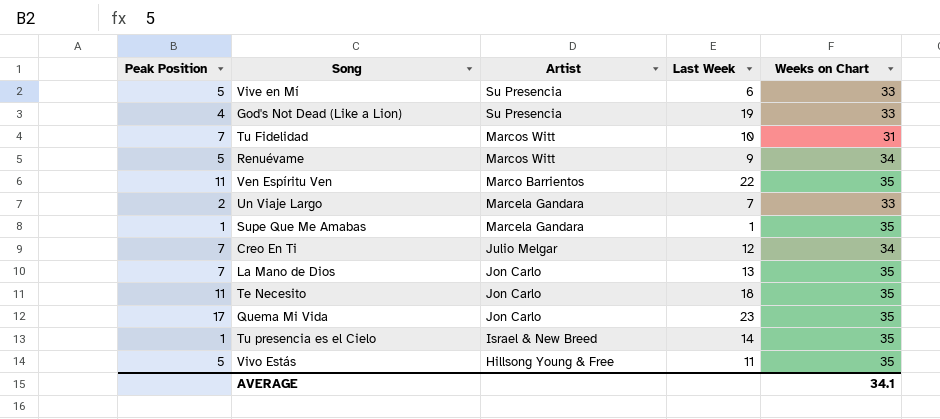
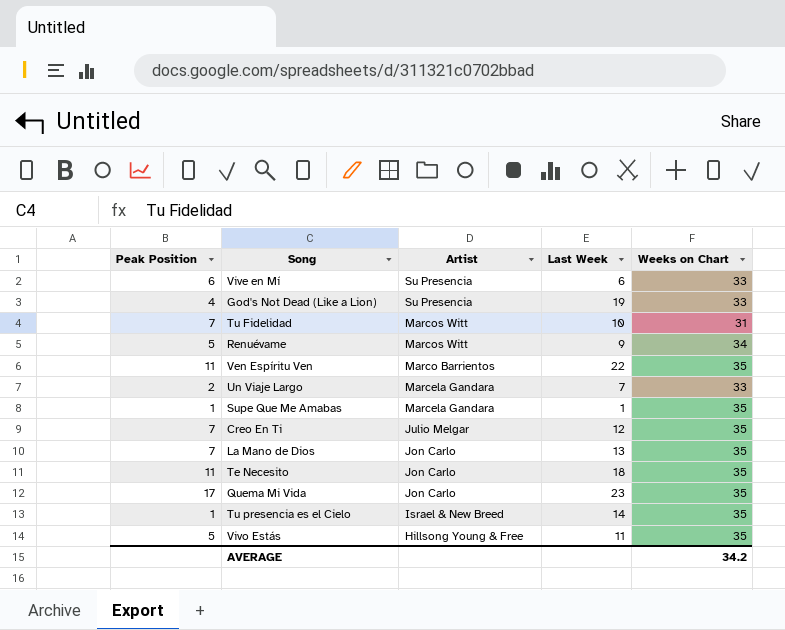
Vive en Mí | Peak Position: 5 -> 6
Creo En Ti | Weeks on Chart: 34 -> 35
AVERAGE | Weeks on Chart: 34.1 -> 34.2

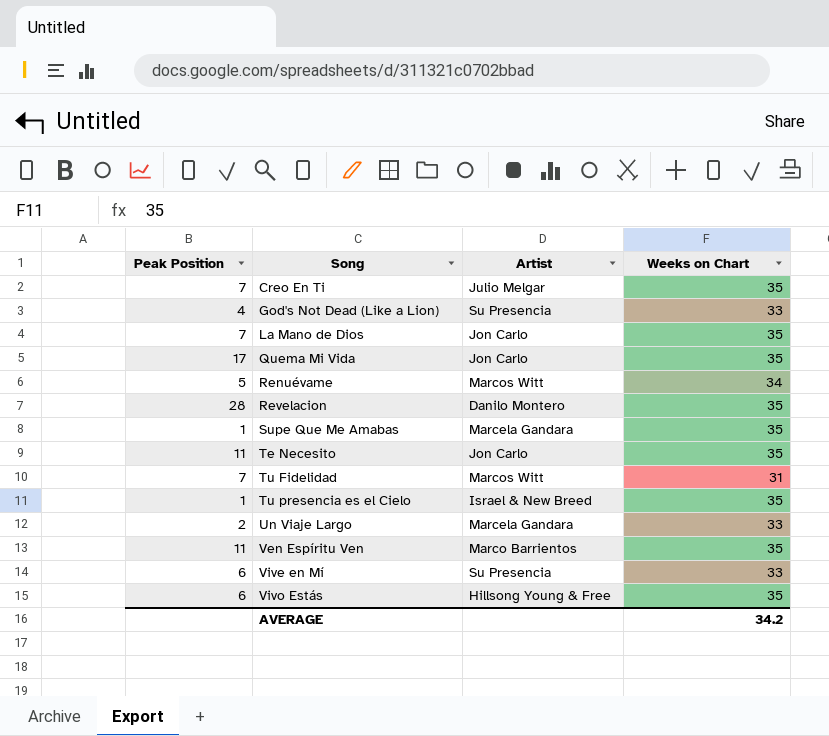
row order: Artist descending -> Song ascending
column Last Week | position: 4 -> none
row Revelacion: none -> 28 | Danilo Montero | 35
Vivo Estás | Peak Position: 5 -> 6

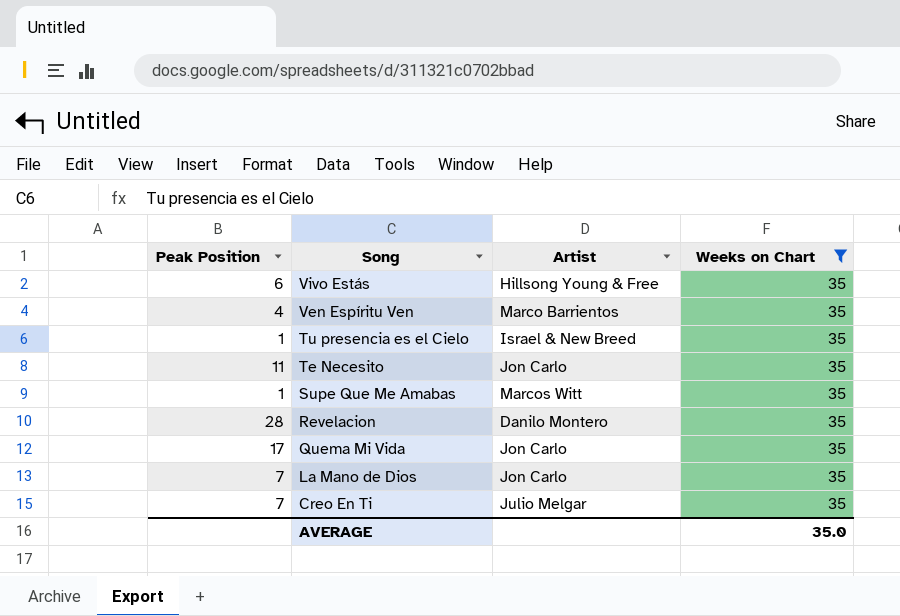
filter: none -> Weeks on Chart = 35
row order: Song ascending -> Song descending
Ven Espíritu Ven | Peak Position: 11 -> 4
Supe Que Me Amabas | Artist: Marcela Gandara -> Marcos Witt
AVERAGE | Weeks on Chart: 34.2 -> 35.0

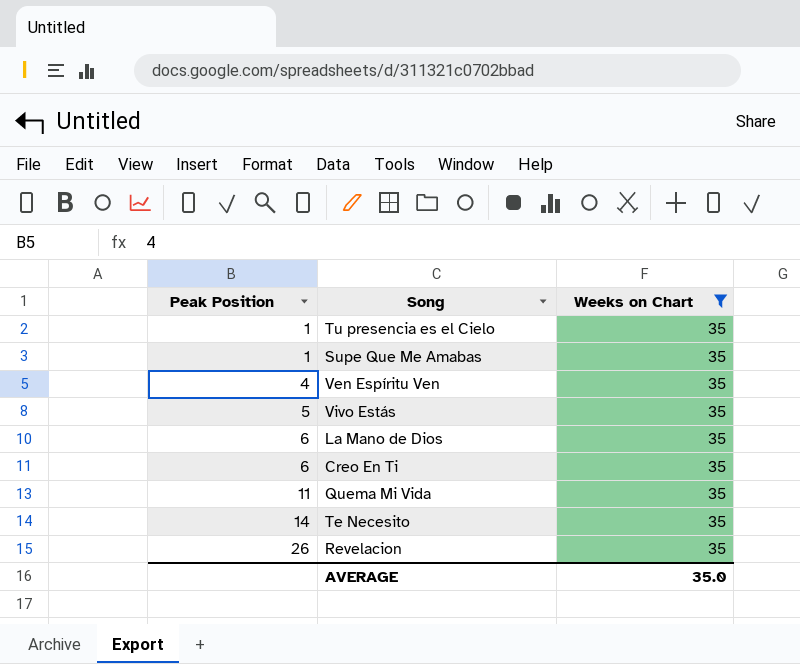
row order: Song descending -> Peak Position ascending
column Artist | position: 3 -> none
Vivo Estás | Peak Position: 6 -> 5
La Mano de Dios | Peak Position: 7 -> 6
Creo En Ti | Peak Position: 7 -> 6
Quema Mi Vida | Peak Position: 17 -> 11
Te Necesito | Peak Position: 11 -> 14
Revelacion | Peak Position: 28 -> 26

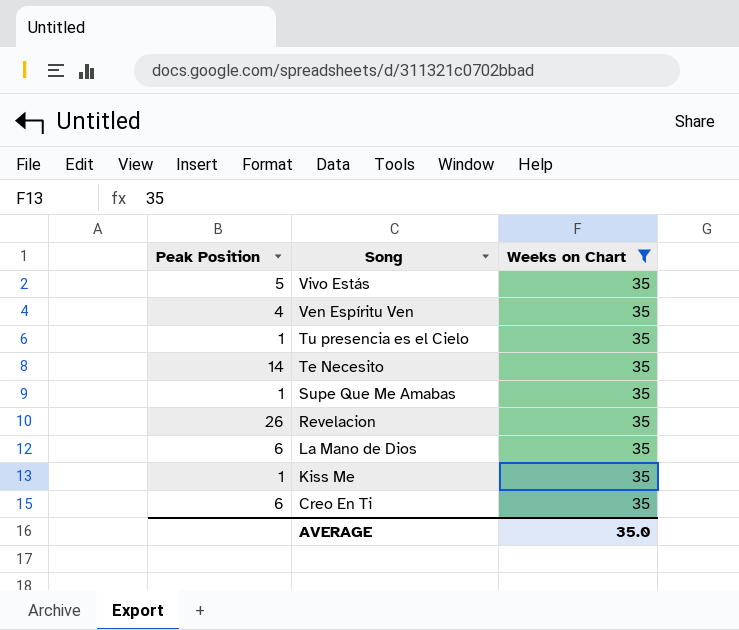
row order: Peak Position ascending -> Song descending
row Quema Mi Vida: 11 | 35 -> none
row Kiss Me: none -> 1 | 35

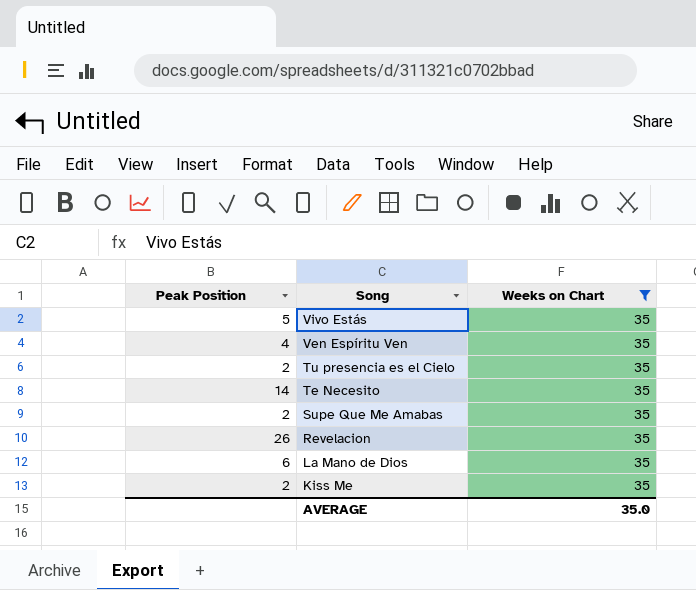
row Creo En Ti: 6 | 35 -> none
Tu presencia es el Cielo | Peak Position: 1 -> 2
Supe Que Me Amabas | Peak Position: 1 -> 2
Kiss Me | Peak Position: 1 -> 2

